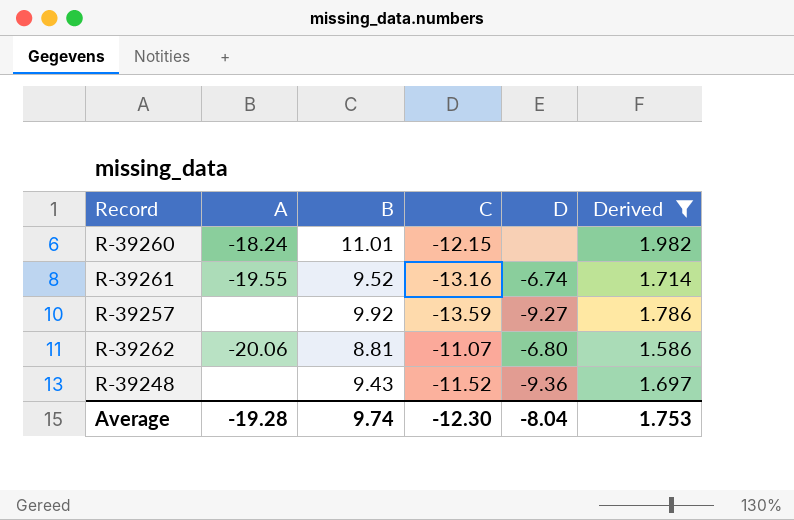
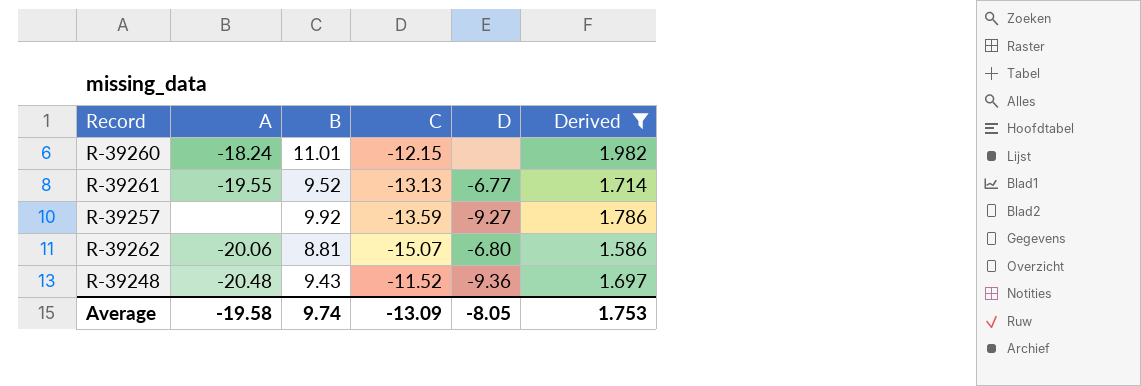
R-39261 | C: -13.16 -> -13.13
R-39261 | D: -6.74 -> -6.77
R-39262 | C: -11.07 -> -15.07
R-39248 | A: none -> -20.48
Average | A: -19.28 -> -19.58
Average | C: -12.30 -> -13.09
Average | D: -8.04 -> -8.05

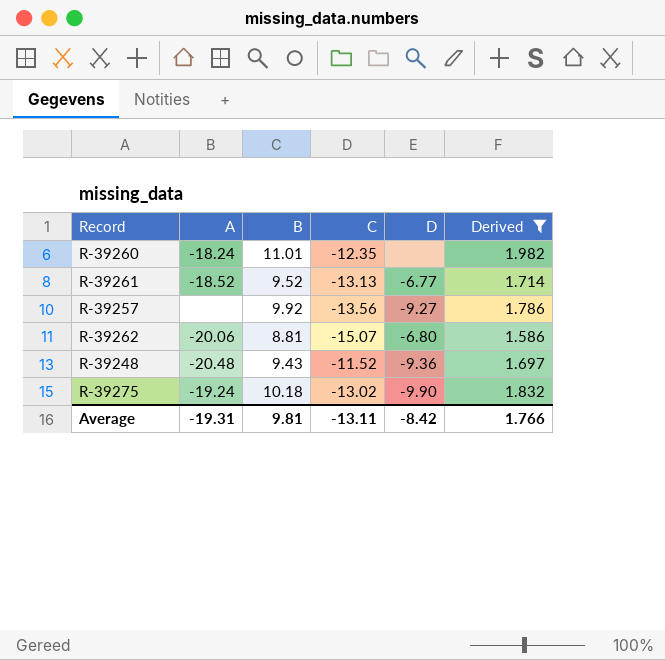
R-39260 | C: -12.15 -> -12.35
R-39261 | A: -19.55 -> -18.52
R-39257 | C: -13.59 -> -13.56
row R-39275: none -> -19.24 | 10.18 | -13.02 | -9.90 | 1.832
Average | A: -19.58 -> -19.31
Average | B: 9.74 -> 9.81
Average | C: -13.09 -> -13.11
Average | D: -8.05 -> -8.42
Average | Derived: 1.753 -> 1.766

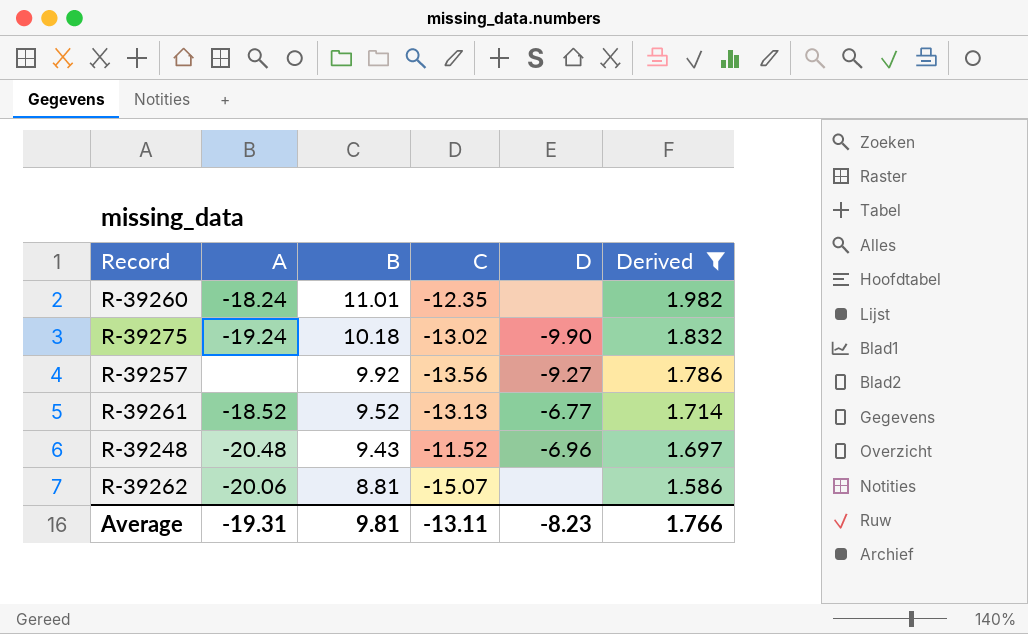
row order: none -> B descending
R-39248 | D: -9.36 -> -6.96
R-39262 | D: -6.80 -> none
Average | D: -8.42 -> -8.23

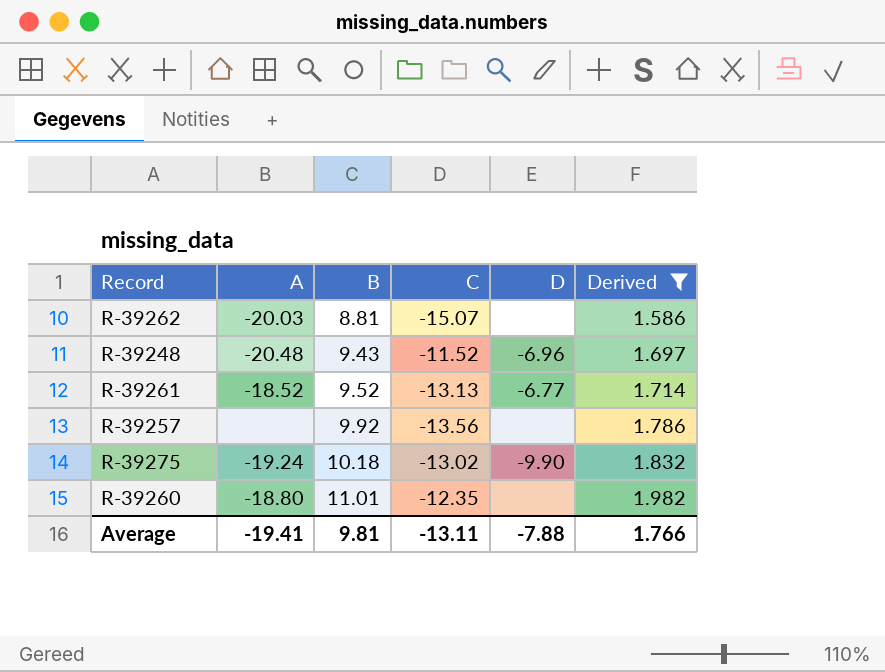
row order: B descending -> B ascending
R-39262 | A: -20.06 -> -20.03
R-39257 | D: -9.27 -> none
R-39260 | A: -18.24 -> -18.80
Average | A: -19.31 -> -19.41
Average | D: -8.23 -> -7.88

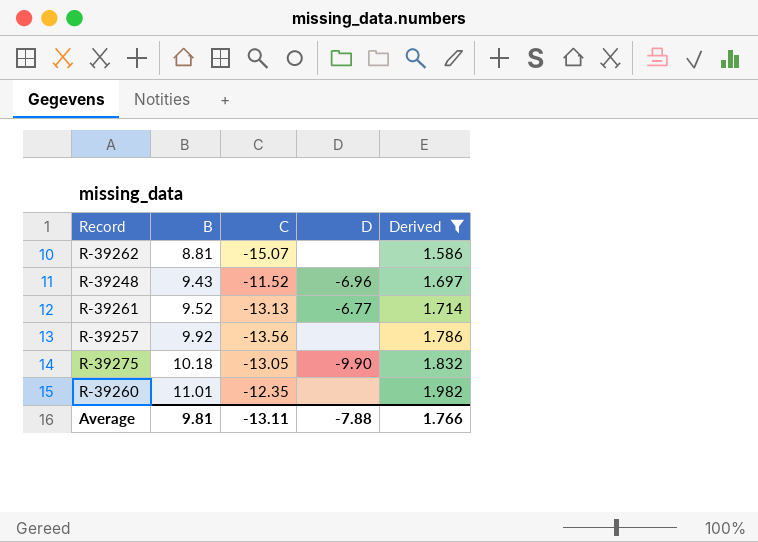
column A | position: 2 -> none
R-39275 | C: -13.02 -> -13.05

